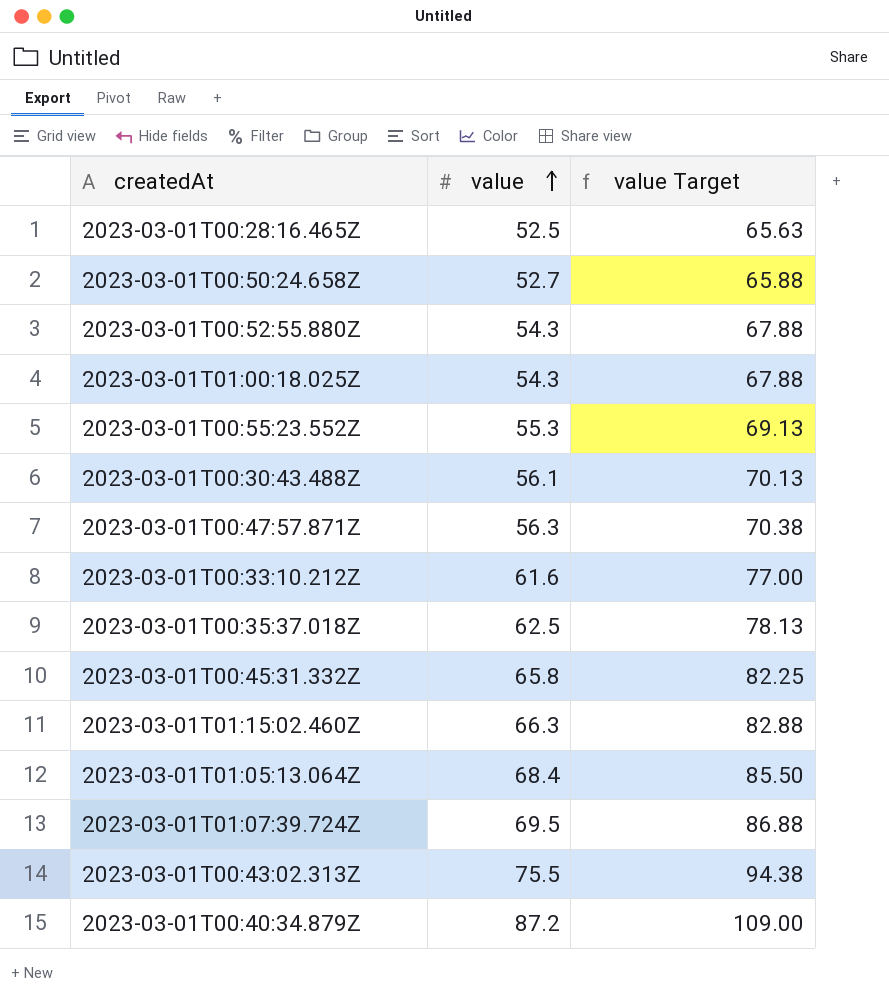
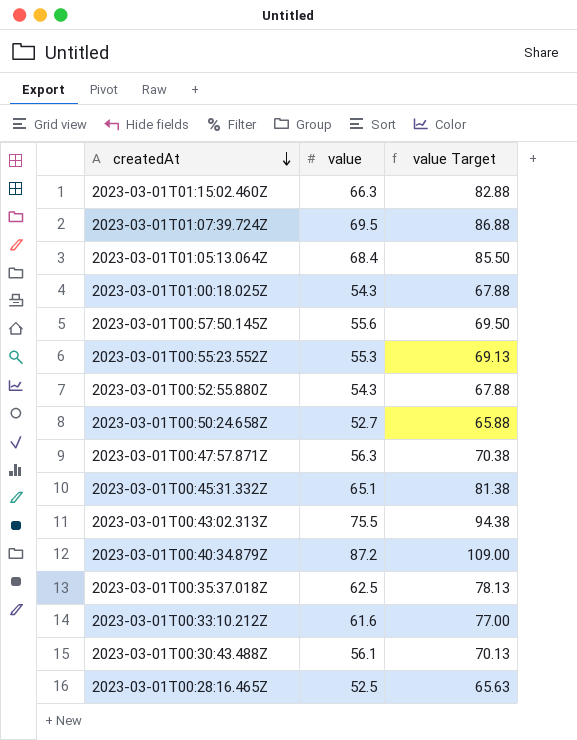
row order: value ascending -> createdAt descending
row 2023-03-01T00:57:50.145Z: none -> 55.6 | 69.50
2023-03-01T00:45:31.332Z | value: 65.8 -> 65.1
2023-03-01T00:45:31.332Z | value Target: 82.25 -> 81.38

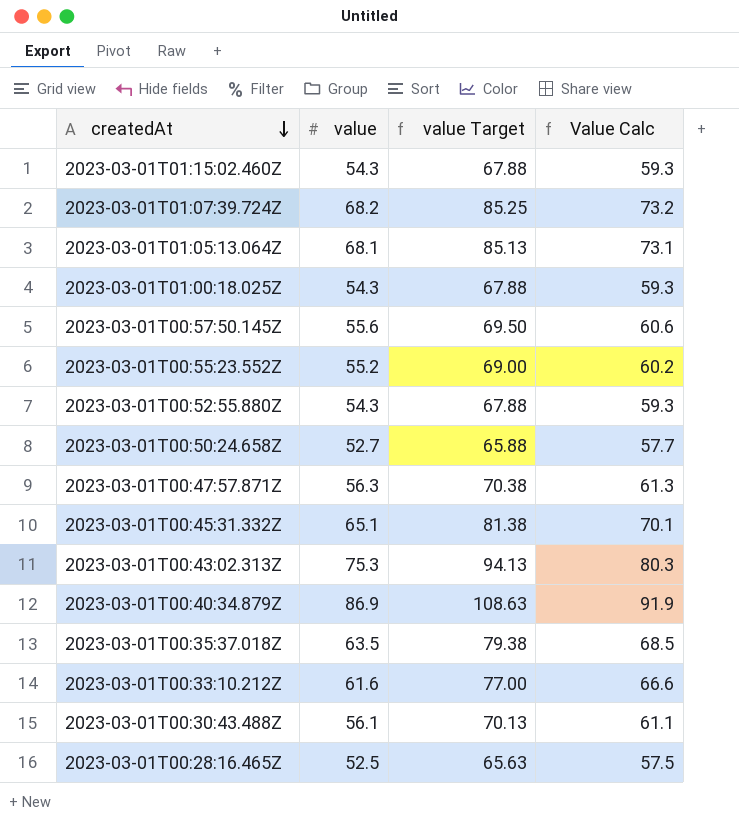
column Value Calc | formula: none -> [value] + 5
2023-03-01T01:15:02.460Z | value: 66.3 -> 54.3
2023-03-01T01:15:02.460Z | value Target: 82.88 -> 67.88
2023-03-01T01:07:39.724Z | value: 69.5 -> 68.2
2023-03-01T01:07:39.724Z | value Target: 86.88 -> 85.25
2023-03-01T01:05:13.064Z | value: 68.4 -> 68.1
2023-03-01T01:05:13.064Z | value Target: 85.50 -> 85.13
2023-03-01T00:55:23.552Z | value: 55.3 -> 55.2
2023-03-01T00:55:23.552Z | value Target: 69.13 -> 69.00
2023-03-01T00:43:02.313Z | value: 75.5 -> 75.3
2023-03-01T00:43:02.313Z | value Target: 94.38 -> 94.13
2023-03-01T00:40:34.879Z | value: 87.2 -> 86.9
2023-03-01T00:40:34.879Z | value Target: 109.00 -> 108.63
2023-03-01T00:35:37.018Z | value: 62.5 -> 63.5
2023-03-01T00:35:37.018Z | value Target: 78.13 -> 79.38

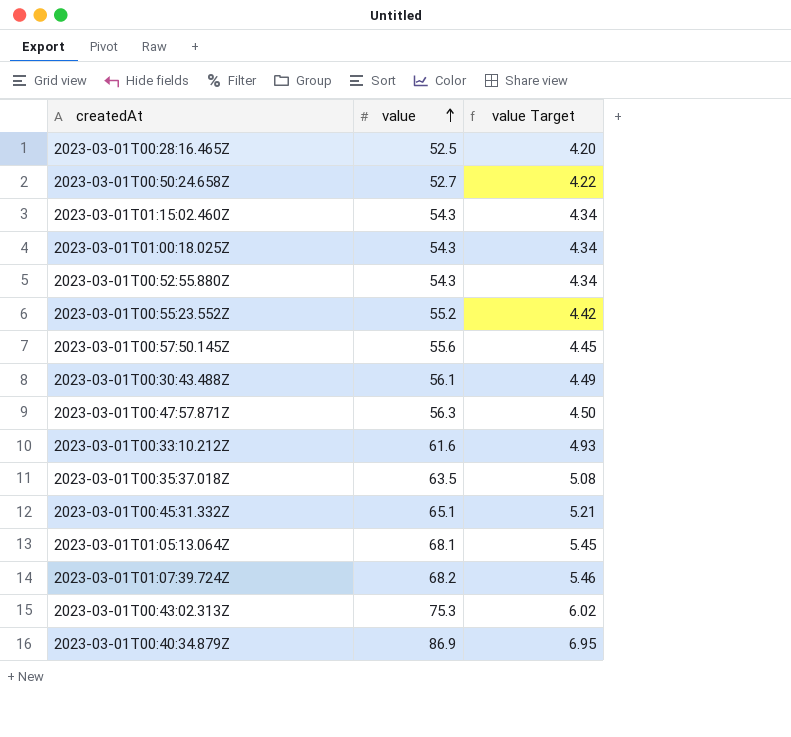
row order: createdAt descending -> value ascending
column Value Calc | formula: [value] + 5 -> none
column value Target | formula: [value] * 1.25 -> [value] * 0.08

